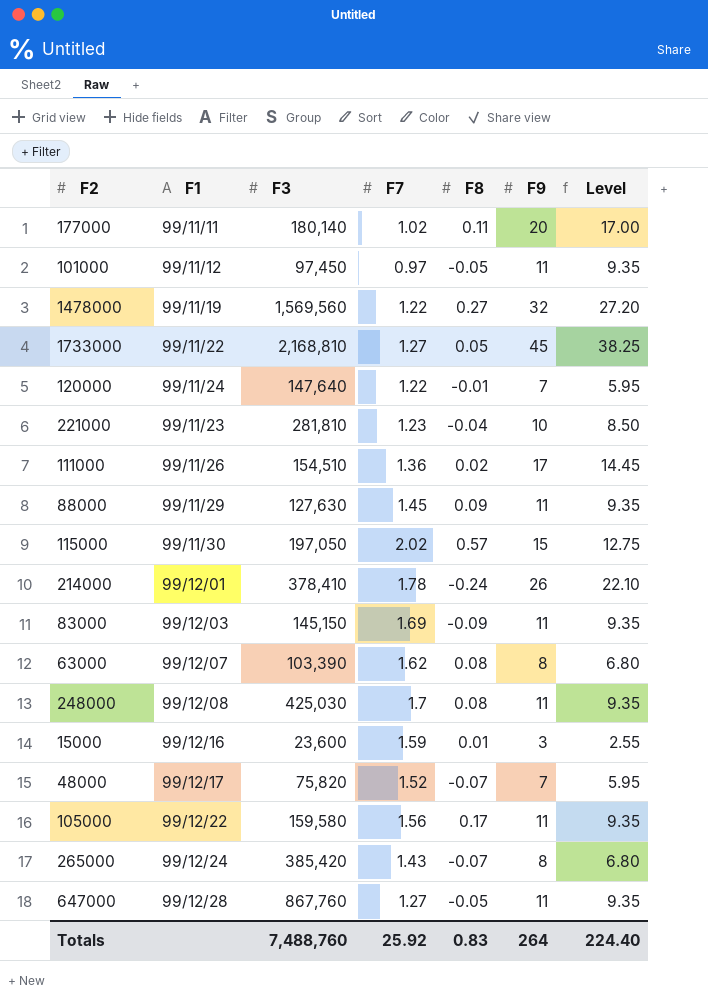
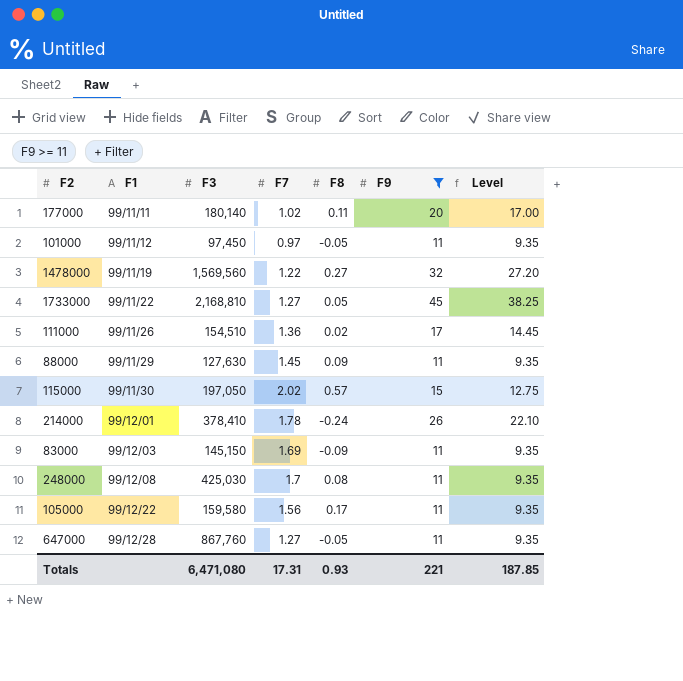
filter: none -> F9 >= 11
Totals | F3: 7,488,760 -> 6,471,080
Totals | F7: 25.92 -> 17.31
Totals | F8: 0.83 -> 0.93
Totals | F9: 264 -> 221
Totals | Level: 224.40 -> 187.85

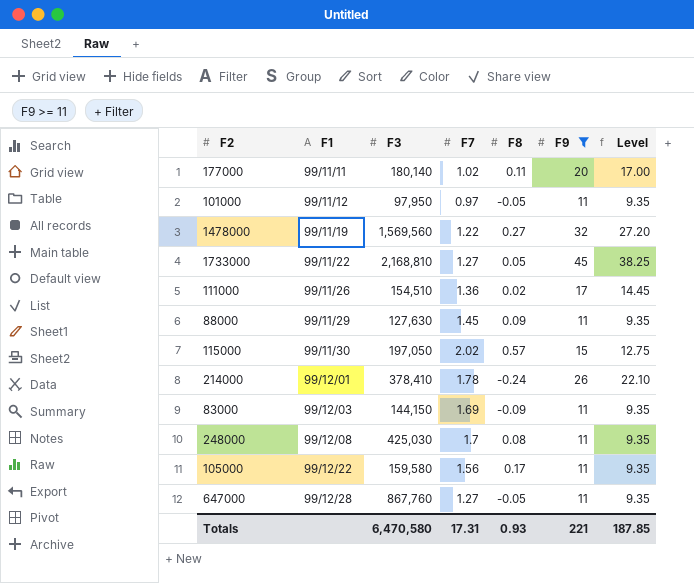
101000 | F3: 97,450 -> 97,950
83000 | F3: 145,150 -> 144,150
Totals | F3: 6,471,080 -> 6,470,580

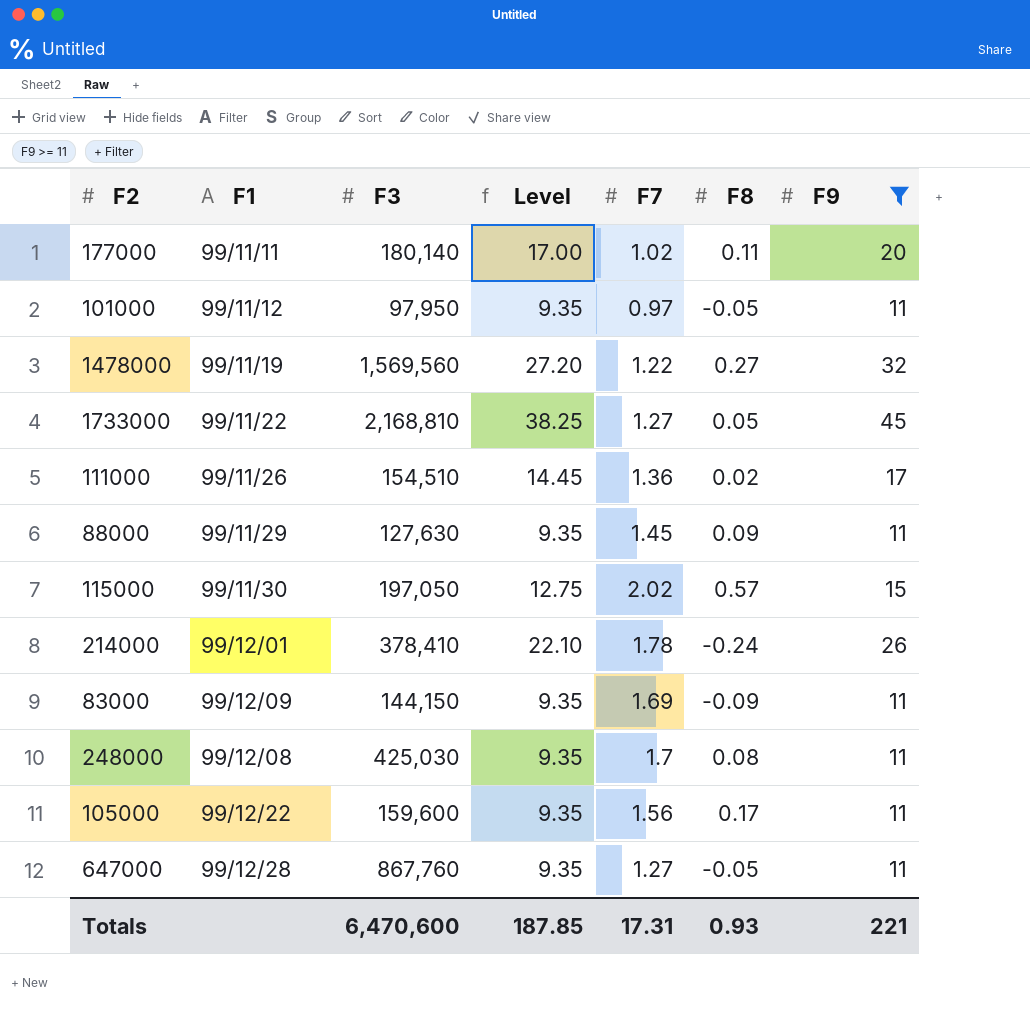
column Level | position: 7 -> 4
83000 | F1: 99/12/03 -> 99/12/09
105000 | F3: 159,580 -> 159,600
Totals | F3: 6,470,580 -> 6,470,600

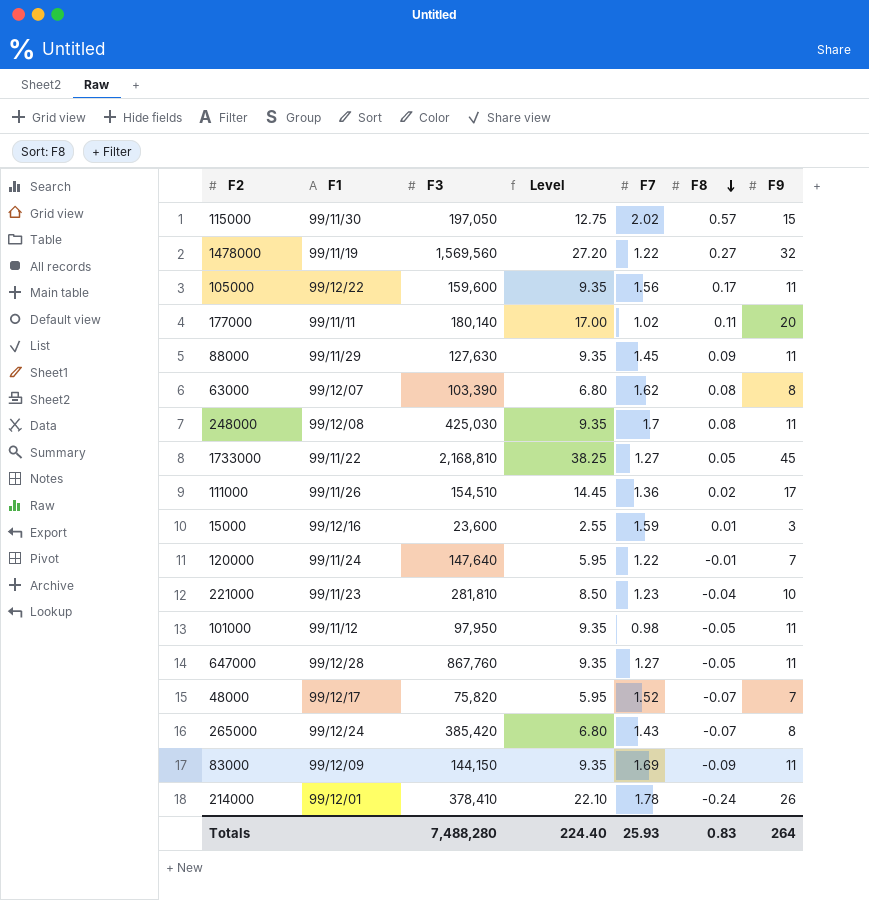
filter: F9 >= 11 -> none
row order: none -> F8 descending
101000 | F7: 0.97 -> 0.98
Totals | F3: 6,470,600 -> 7,488,280
Totals | Level: 187.85 -> 224.40
Totals | F7: 17.31 -> 25.93
Totals | F8: 0.93 -> 0.83
Totals | F9: 221 -> 264

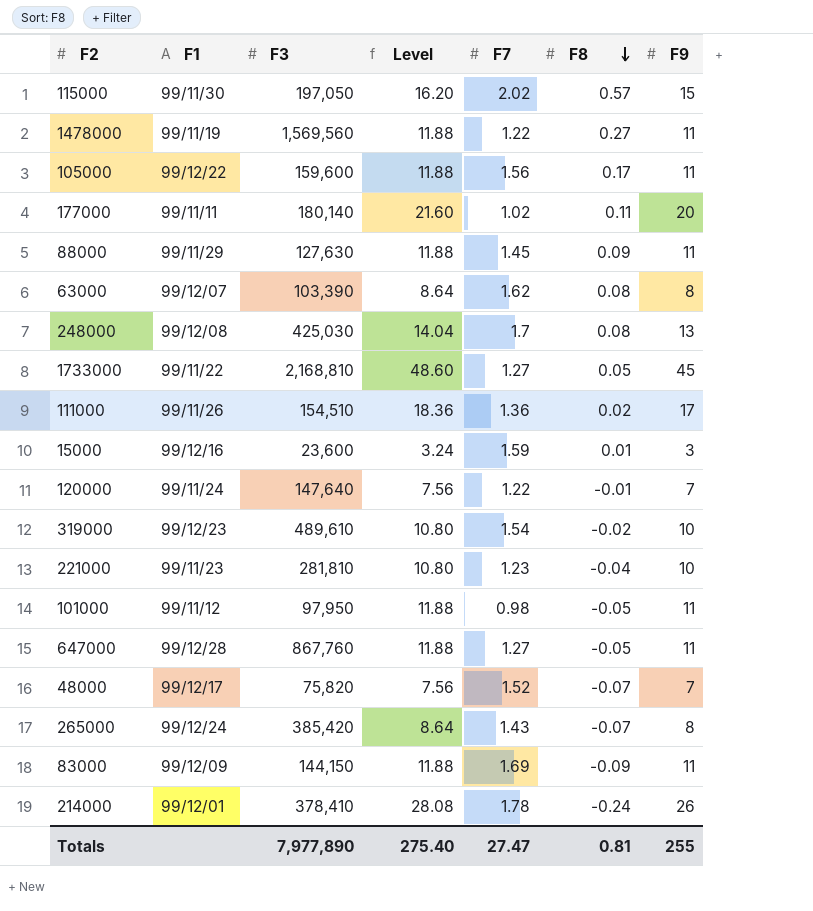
column Level | formula: [F9] * 0.85 -> [F9] * 1.08
1478000 | F9: 32 -> 11
248000 | F9: 11 -> 13
row 319000: none -> 99/12/23 | 489,610 | 10.80 | 1.54 | -0.02 | 10
Totals | F3: 7,488,280 -> 7,977,890
Totals | Level: 224.40 -> 275.40
Totals | F7: 25.93 -> 27.47
Totals | F8: 0.83 -> 0.81
Totals | F9: 264 -> 255

